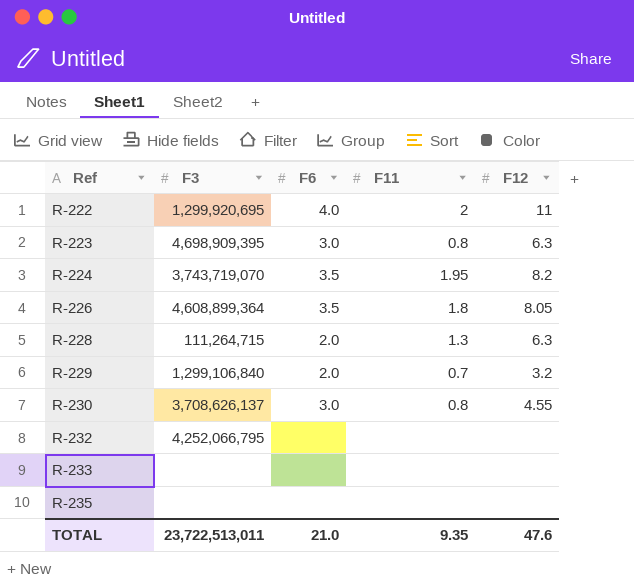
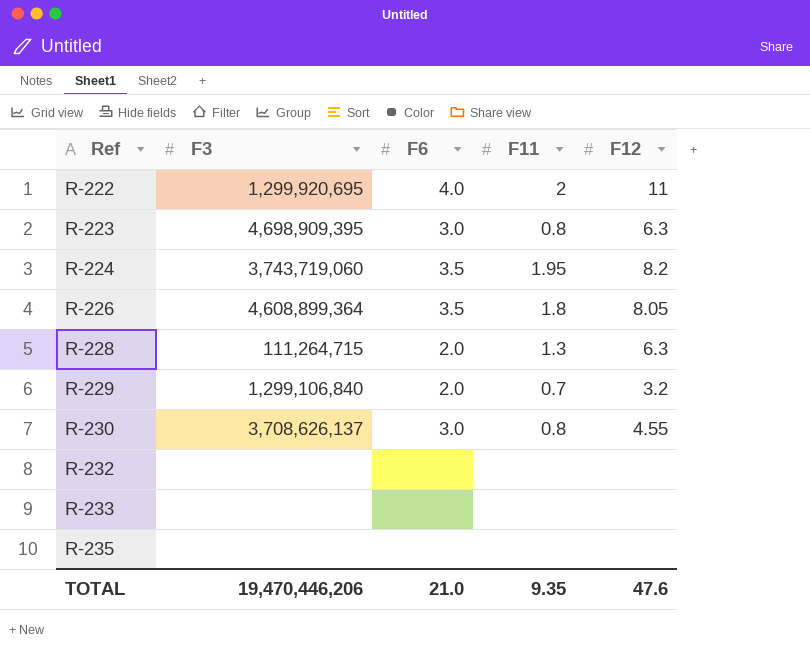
R-224 | F3: 3,743,719,070 -> 3,743,719,060
R-232 | F3: 4,252,066,795 -> none
TOTAL | F3: 23,722,513,011 -> 19,470,446,206

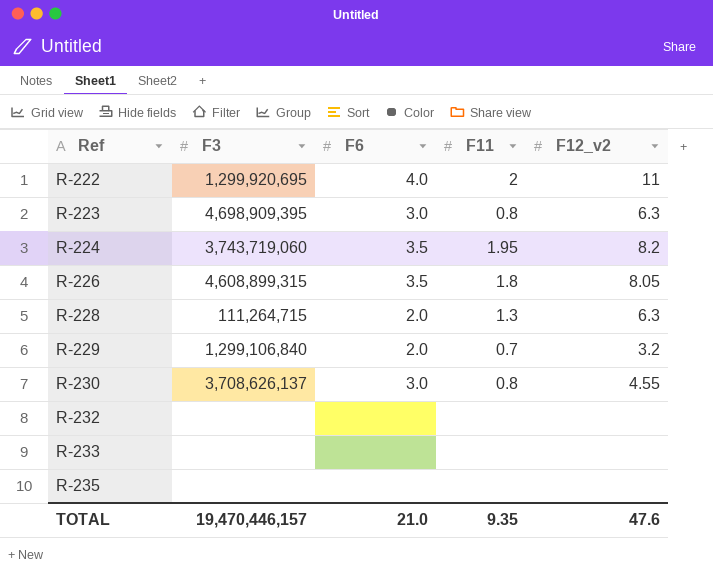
column name: F12 -> F12_v2
R-226 | F3: 4,608,899,364 -> 4,608,899,315
TOTAL | F3: 19,470,446,206 -> 19,470,446,157

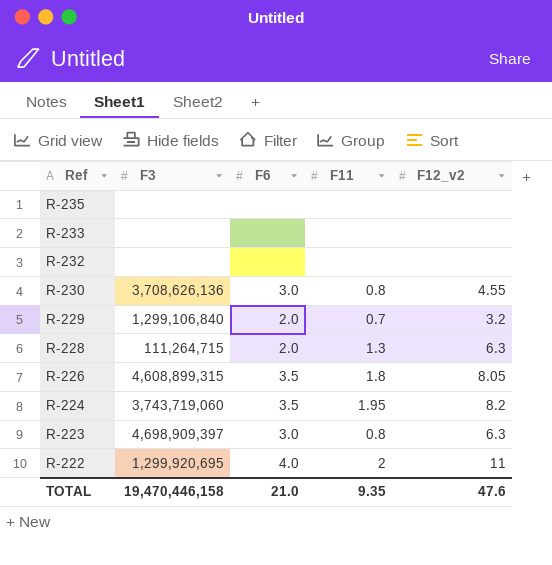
row order: Ref ascending -> Ref descending
R-230 | F3: 3,708,626,137 -> 3,708,626,136
R-223 | F3: 4,698,909,395 -> 4,698,909,397
TOTAL | F3: 19,470,446,157 -> 19,470,446,158

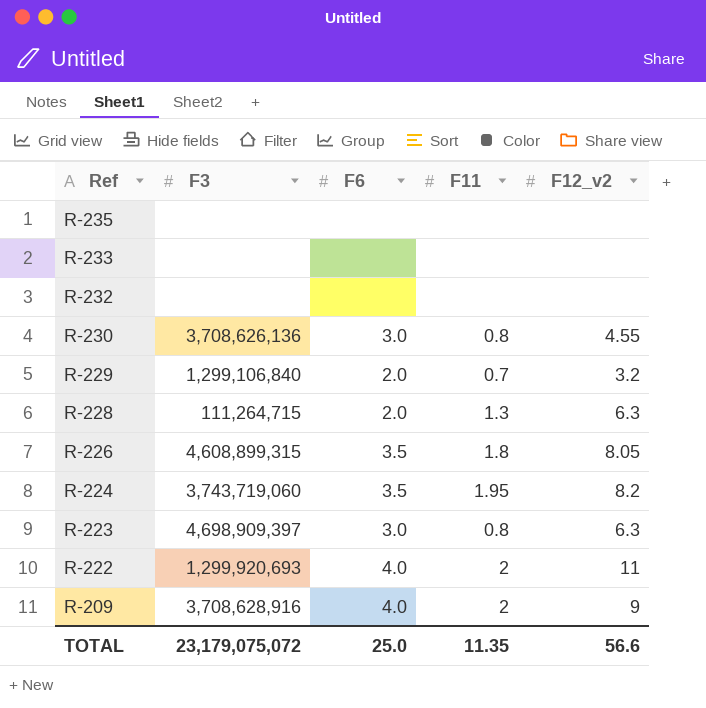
R-222 | F3: 1,299,920,695 -> 1,299,920,693
row R-209: none -> 3,708,628,916 | 4.0 | 2 | 9
TOTAL | F3: 19,470,446,158 -> 23,179,075,072
TOTAL | F6: 21.0 -> 25.0
TOTAL | F11: 9.35 -> 11.35
TOTAL | F12_v2: 47.6 -> 56.6

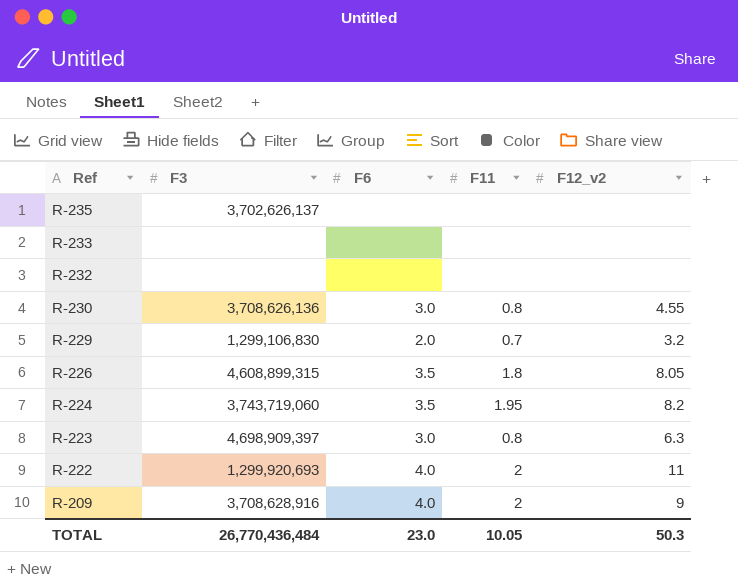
row R-228: 111,264,715 | 2.0 | 1.3 | 6.3 -> none
R-235 | F3: none -> 3,702,626,137
R-229 | F3: 1,299,106,840 -> 1,299,106,830
TOTAL | F3: 23,179,075,072 -> 26,770,436,484
TOTAL | F6: 25.0 -> 23.0
TOTAL | F11: 11.35 -> 10.05
TOTAL | F12_v2: 56.6 -> 50.3

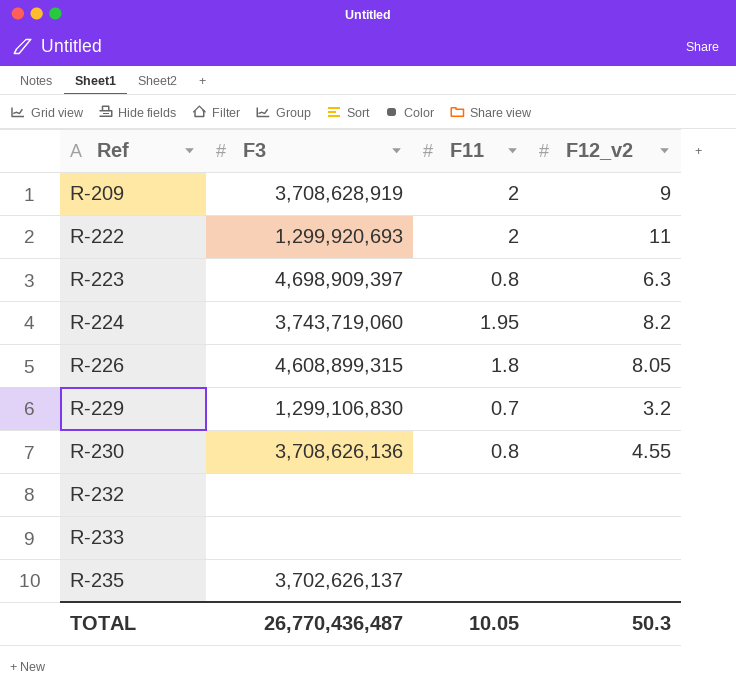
row order: Ref descending -> Ref ascending
column F6 | position: 3 -> none
R-209 | F3: 3,708,628,916 -> 3,708,628,919
TOTAL | F3: 26,770,436,484 -> 26,770,436,487

